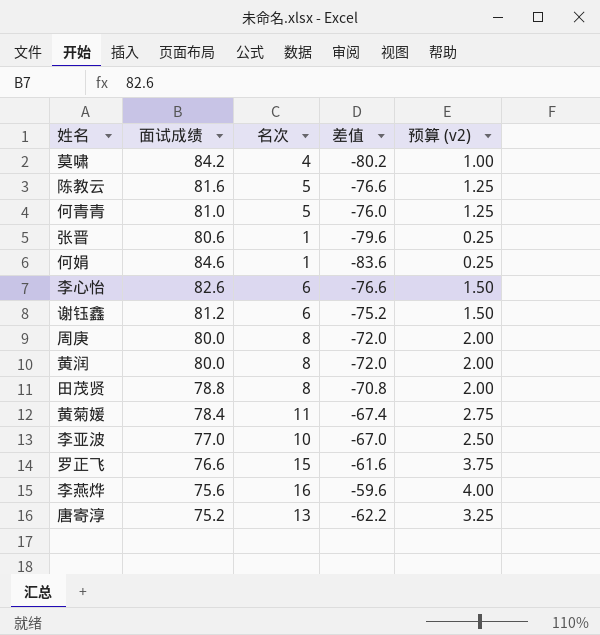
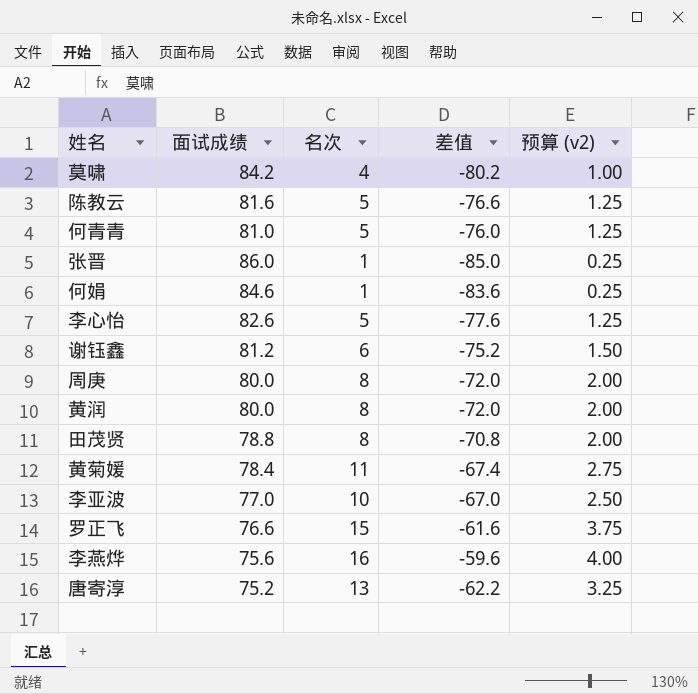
张晋 | 面试成绩: 80.6 -> 86.0
张晋 | 差值: -79.6 -> -85.0
李心怡 | 名次: 6 -> 5
李心怡 | 差值: -76.6 -> -77.6
李心怡 | 预算 (v2): 1.50 -> 1.25

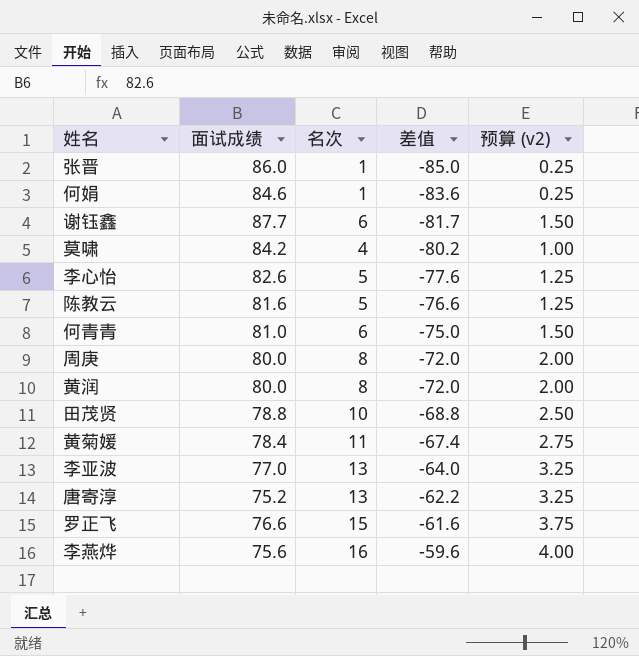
row order: none -> 差值 ascending
谢钰鑫 | 面试成绩: 81.2 -> 87.7
谢钰鑫 | 差值: -75.2 -> -81.7
何青青 | 名次: 5 -> 6
何青青 | 差值: -76.0 -> -75.0
何青青 | 预算 (v2): 1.25 -> 1.50
田茂贤 | 名次: 8 -> 10
田茂贤 | 差值: -70.8 -> -68.8
田茂贤 | 预算 (v2): 2.00 -> 2.50
李亚波 | 名次: 10 -> 13
李亚波 | 差值: -67.0 -> -64.0
李亚波 | 预算 (v2): 2.50 -> 3.25

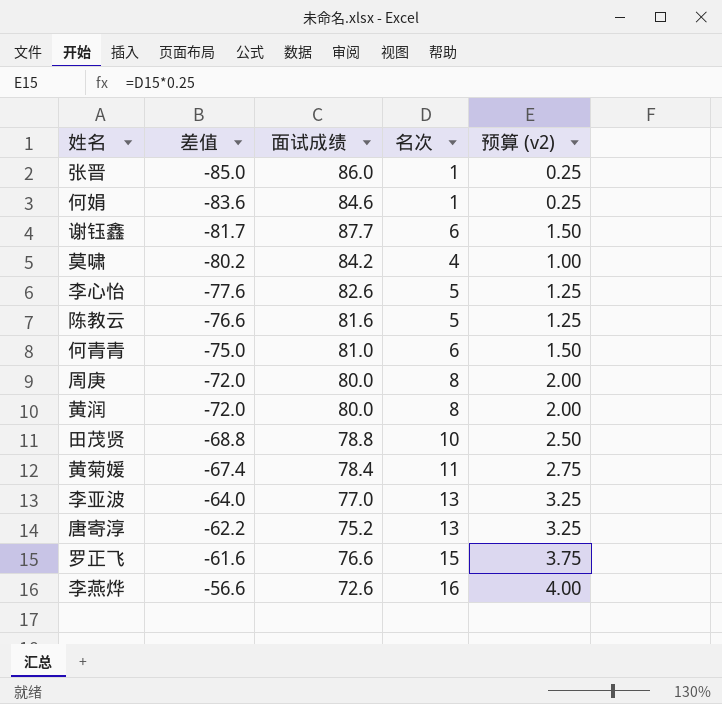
column 差值 | position: 4 -> 2
李燕烨 | 差值: -59.6 -> -56.6
李燕烨 | 面试成绩: 75.6 -> 72.6

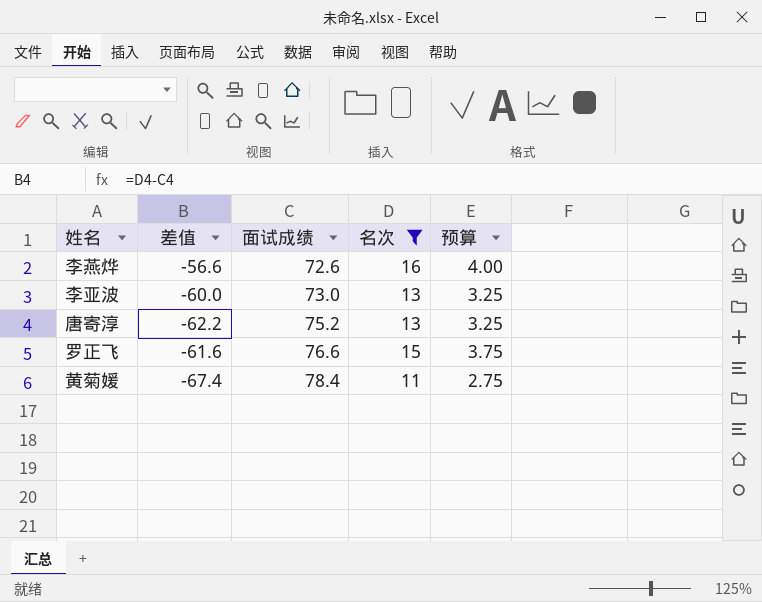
filter: none -> 名次 >= 11
row order: 差值 ascending -> 面试成绩 ascending
column name: 预算 (v2) -> 预算
李亚波 | 差值: -64.0 -> -60.0
李亚波 | 面试成绩: 77.0 -> 73.0

